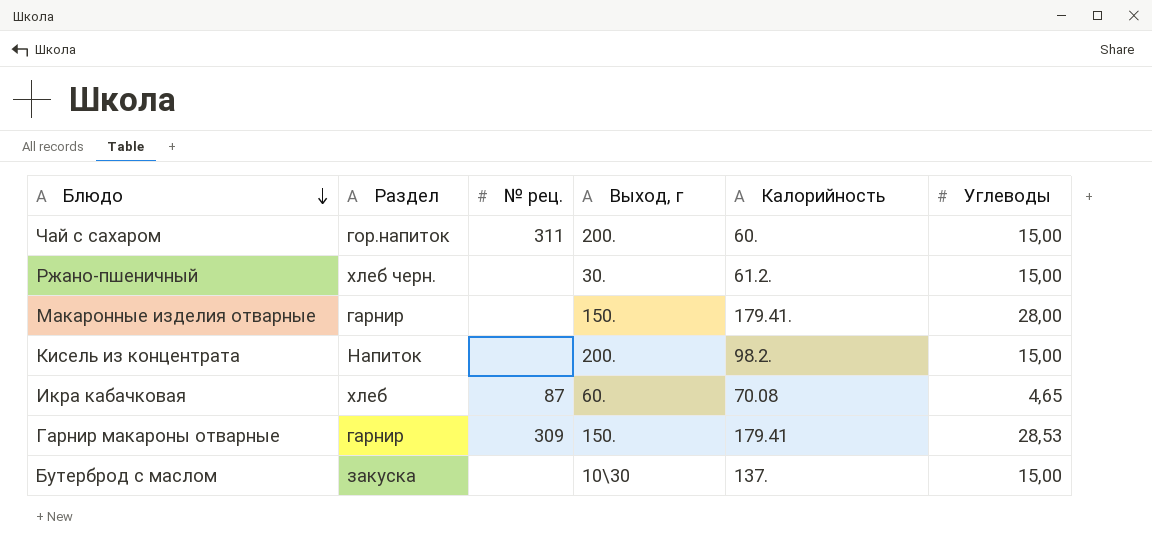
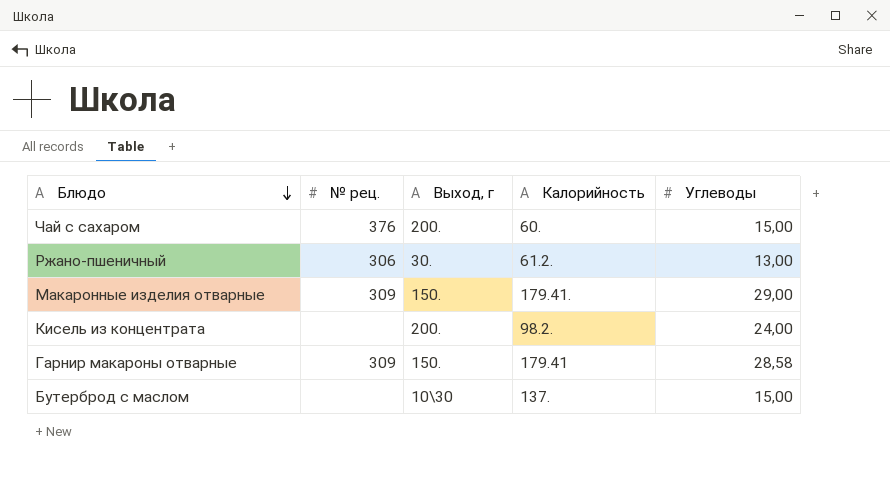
column Раздел | position: 2 -> none
row Икра кабачковая: хлеб | 87 | 60. | 70.08 | 4,65 -> none
Чай с сахаром | № рец.: 311 -> 376
Ржано-пшеничный | № рец.: none -> 306
Ржано-пшеничный | Углеводы: 15,00 -> 13,00
Макаронные изделия отварные | № рец.: none -> 309
Макаронные изделия отварные | Углеводы: 28,00 -> 29,00
Кисель из концентрата | Углеводы: 15,00 -> 24,00
Гарнир макароны отварные | Углеводы: 28,53 -> 28,58

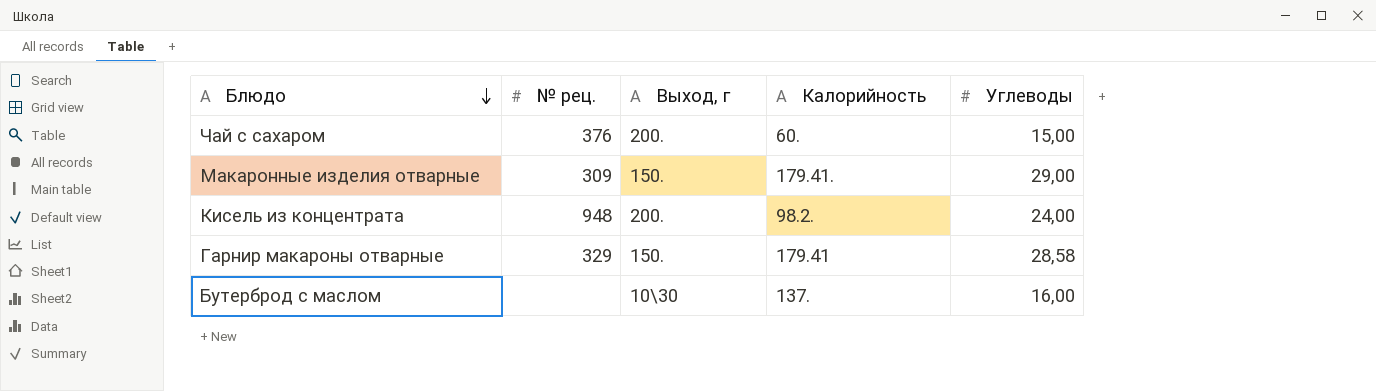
row Ржано-пшеничный: 306 | 30. | 61.2. | 13,00 -> none
Кисель из концентрата | № рец.: none -> 948
Гарнир макароны отварные | № рец.: 309 -> 329
Бутерброд с маслом | Углеводы: 15,00 -> 16,00

